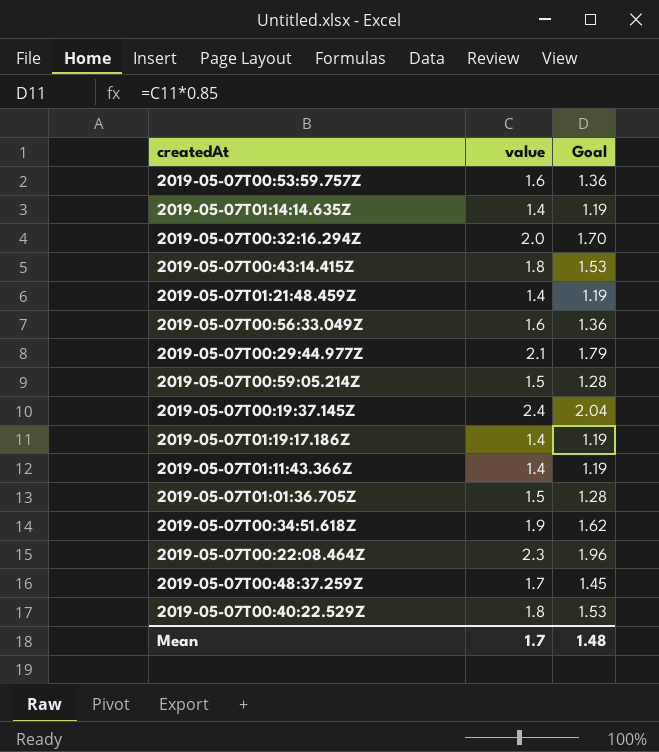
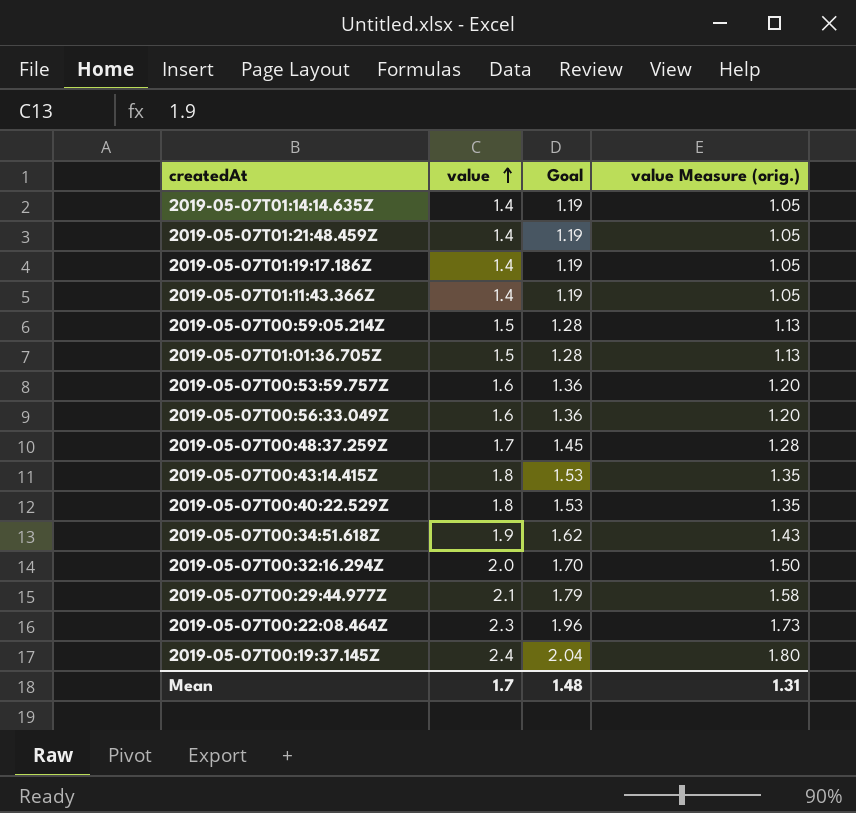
row order: none -> value ascending
column value Measure (orig.) | formula: none -> [value] * 0.75

